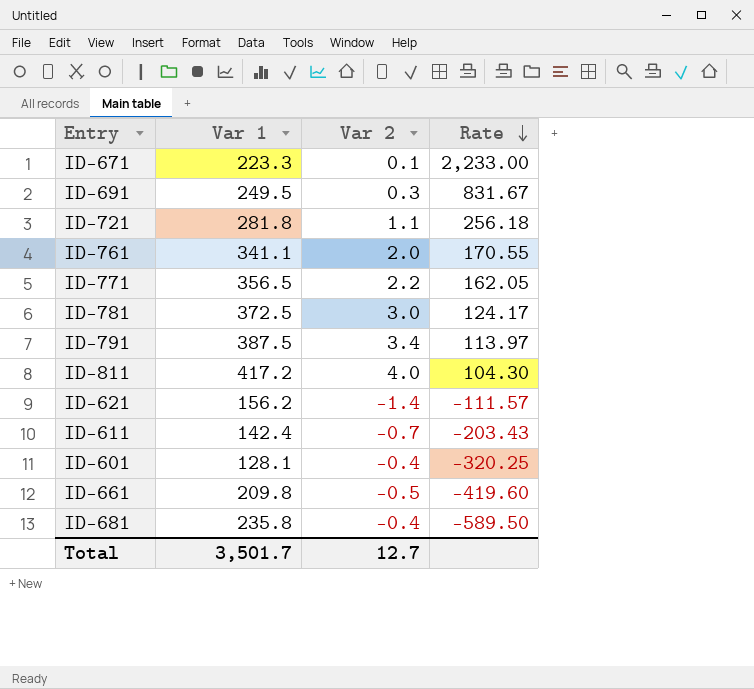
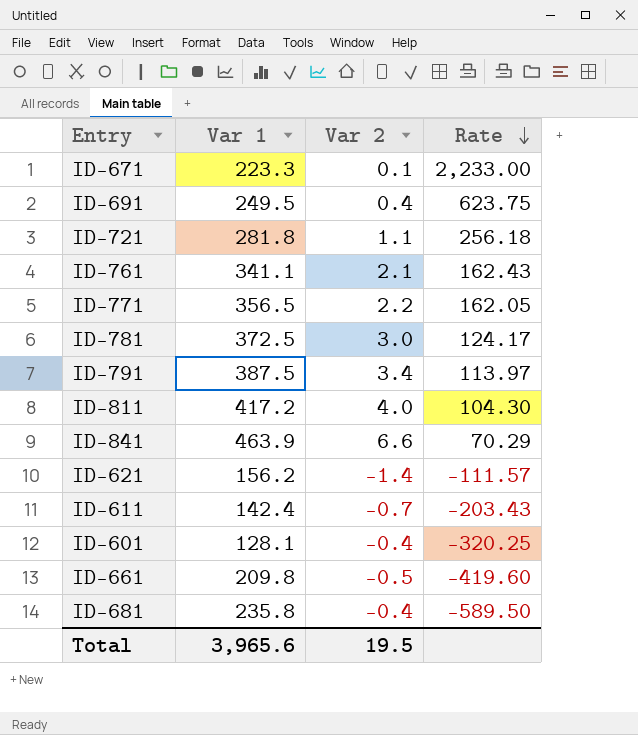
ID-691 | Var 2: 0.3 -> 0.4
ID-691 | Rate: 831.67 -> 623.75
ID-761 | Var 2: 2.0 -> 2.1
ID-761 | Rate: 170.55 -> 162.43
row ID-841: none -> 463.9 | 6.6 | 70.29
Total | Var 1: 3,501.7 -> 3,965.6
Total | Var 2: 12.7 -> 19.5

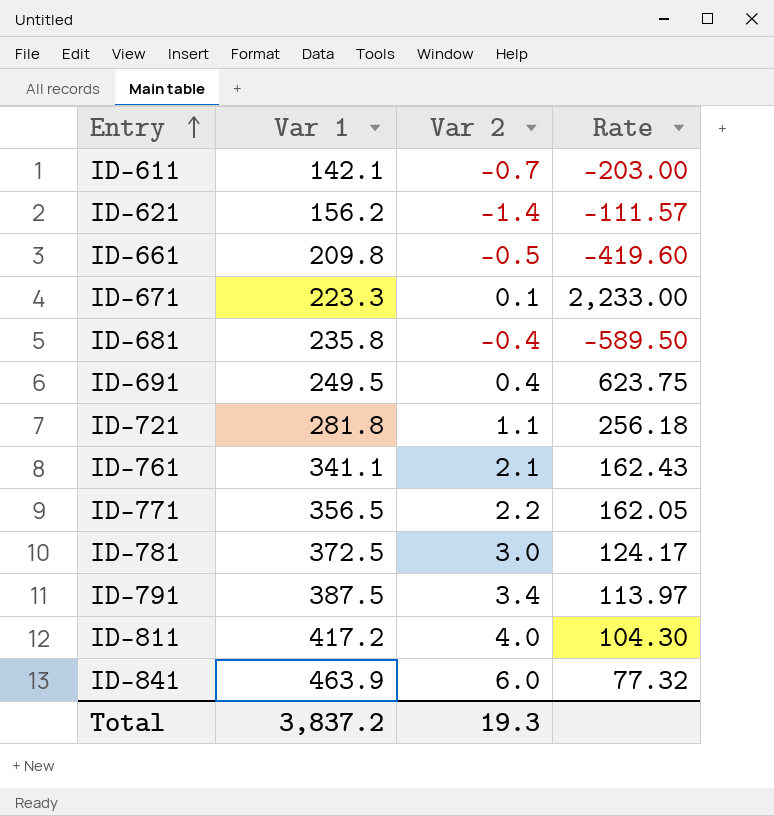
row order: Rate descending -> Entry ascending
row ID-601: 128.1 | -0.4 | -320.25 -> none
ID-611 | Var 1: 142.4 -> 142.1
ID-611 | Rate: -203.43 -> -203.00
ID-841 | Var 2: 6.6 -> 6.0
ID-841 | Rate: 70.29 -> 77.32
Total | Var 1: 3,965.6 -> 3,837.2
Total | Var 2: 19.5 -> 19.3

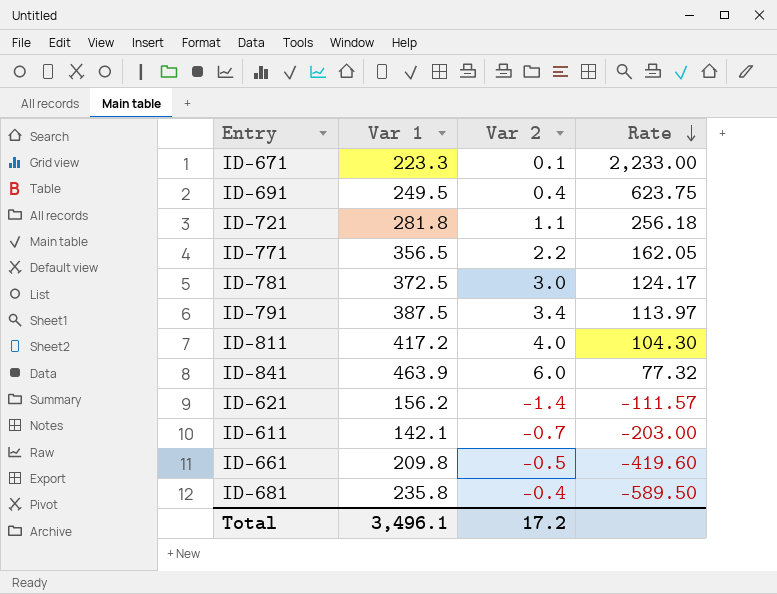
row order: Entry ascending -> Rate descending
row ID-761: 341.1 | 2.1 | 162.43 -> none
Total | Var 1: 3,837.2 -> 3,496.1
Total | Var 2: 19.3 -> 17.2

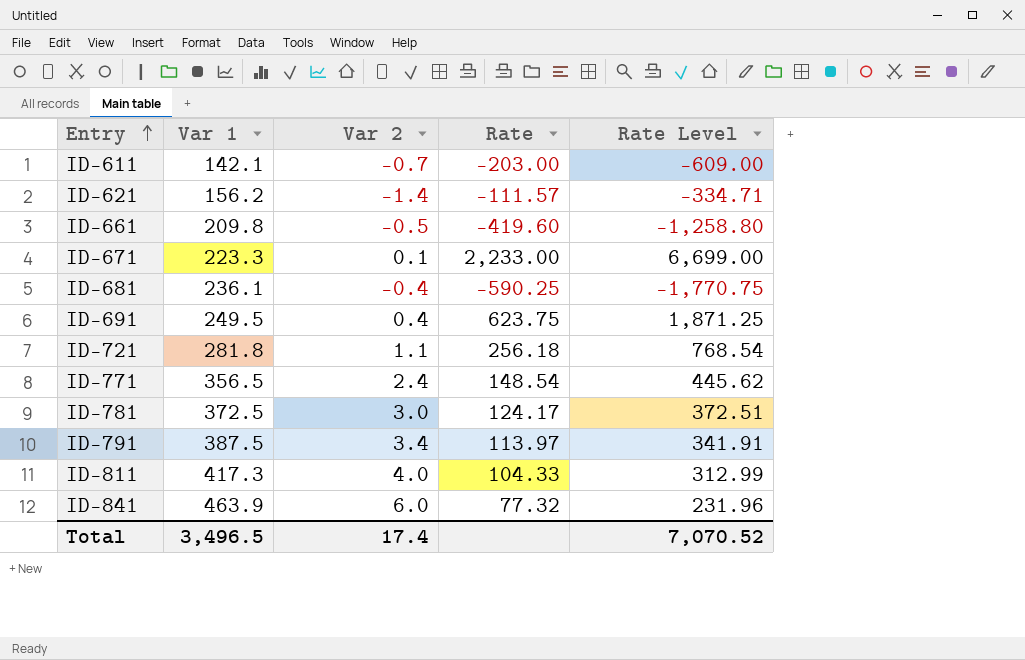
row order: Rate descending -> Entry ascending
column Rate Level | formula: none -> [Rate] * 3
ID-681 | Var 1: 235.8 -> 236.1
ID-681 | Rate: -589.50 -> -590.25
ID-771 | Var 2: 2.2 -> 2.4
ID-771 | Rate: 162.05 -> 148.54
ID-811 | Var 1: 417.2 -> 417.3
ID-811 | Rate: 104.30 -> 104.33
Total | Var 1: 3,496.1 -> 3,496.5
Total | Var 2: 17.2 -> 17.4

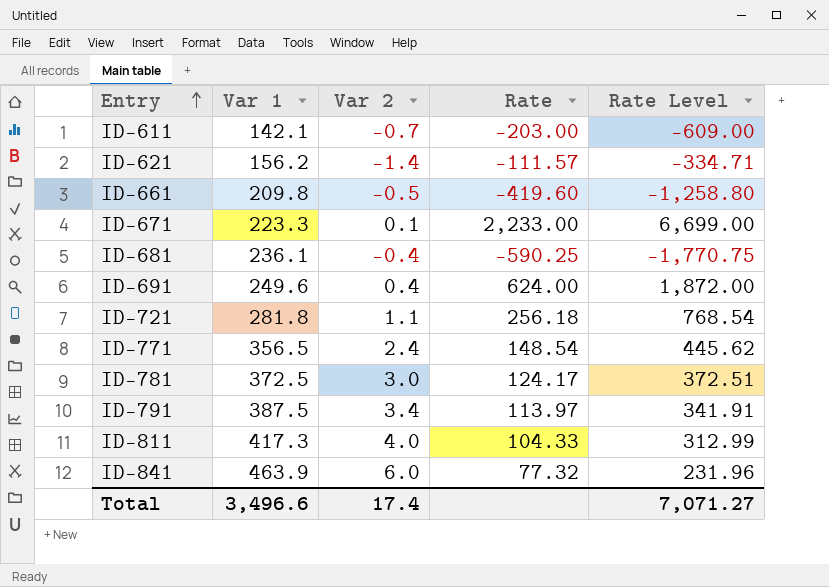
ID-691 | Var 1: 249.5 -> 249.6
ID-691 | Rate: 623.75 -> 624.00
ID-691 | Rate Level: 1,871.25 -> 1,872.00
Total | Var 1: 3,496.5 -> 3,496.6
Total | Rate Level: 7,070.52 -> 7,071.27

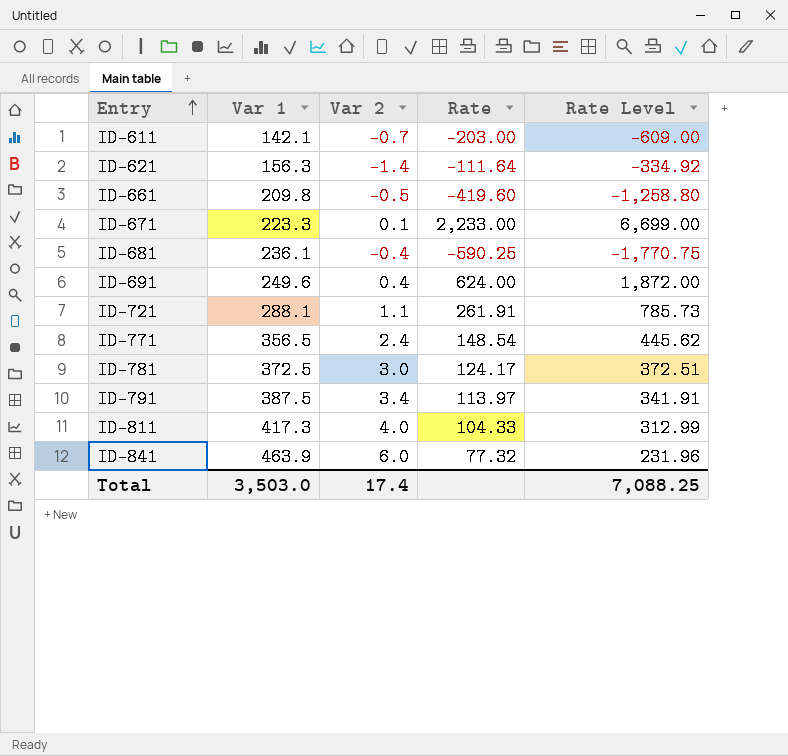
ID-621 | Var 1: 156.2 -> 156.3
ID-621 | Rate: -111.57 -> -111.64
ID-621 | Rate Level: -334.71 -> -334.92
ID-721 | Var 1: 281.8 -> 288.1
ID-721 | Rate: 256.18 -> 261.91
ID-721 | Rate Level: 768.54 -> 785.73
Total | Var 1: 3,496.6 -> 3,503.0
Total | Rate Level: 7,071.27 -> 7,088.25

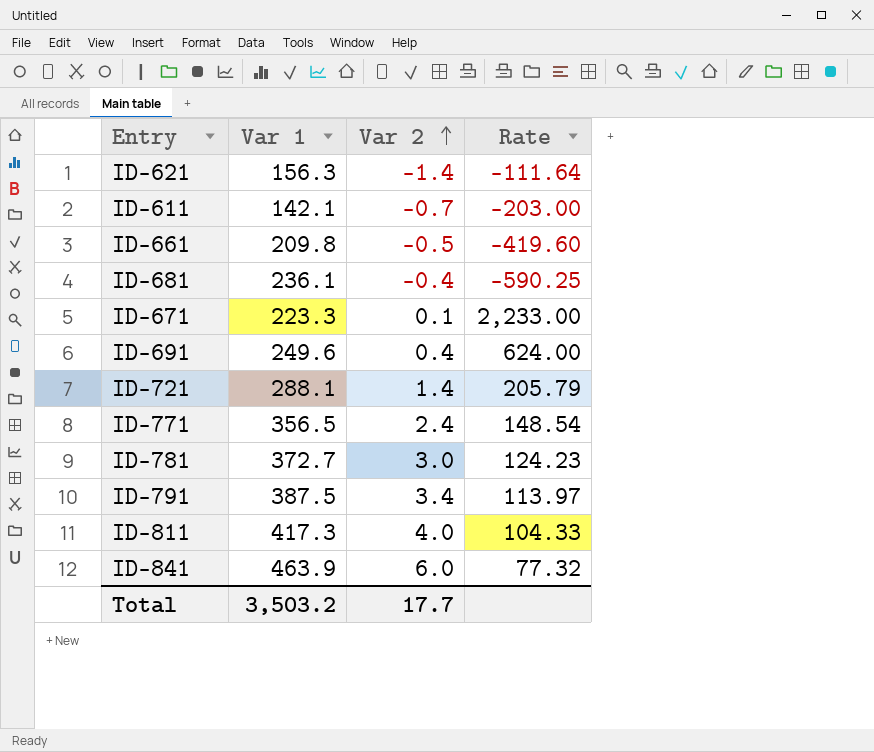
row order: Entry ascending -> Var 2 ascending
column Rate Level | formula: [Rate] * 3 -> none
ID-721 | Var 2: 1.1 -> 1.4
ID-721 | Rate: 261.91 -> 205.79
ID-781 | Var 1: 372.5 -> 372.7
ID-781 | Rate: 124.17 -> 124.23
Total | Var 1: 3,503.0 -> 3,503.2
Total | Var 2: 17.4 -> 17.7

